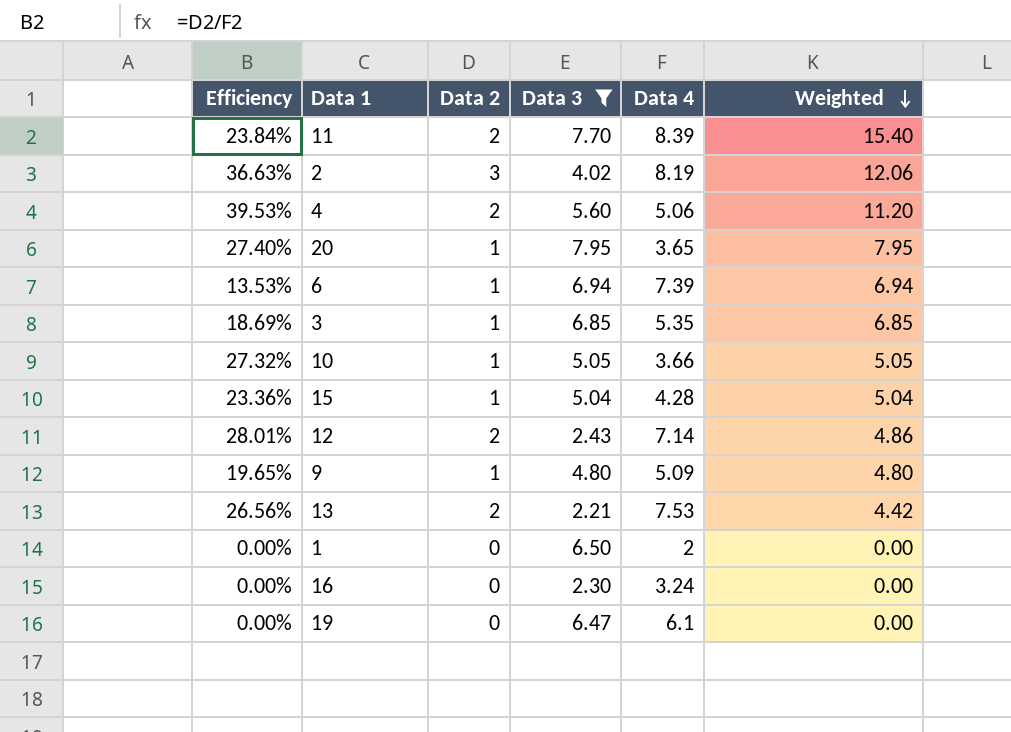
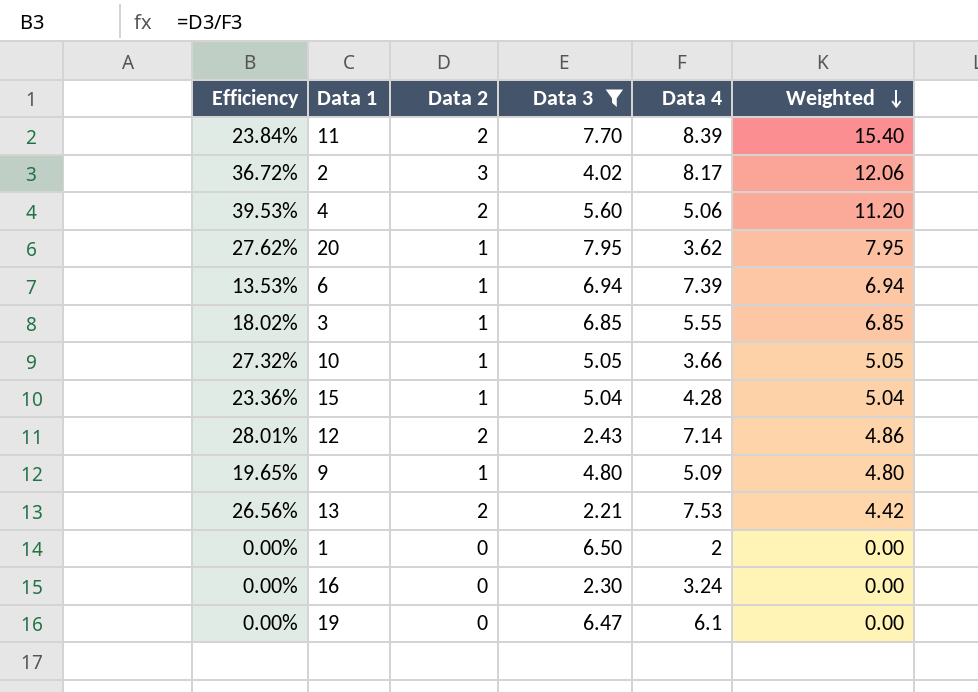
2 | Efficiency: 36.63% -> 36.72%
2 | Data 4: 8.19 -> 8.17
20 | Efficiency: 27.40% -> 27.62%
20 | Data 4: 3.65 -> 3.62
3 | Efficiency: 18.69% -> 18.02%
3 | Data 4: 5.35 -> 5.55

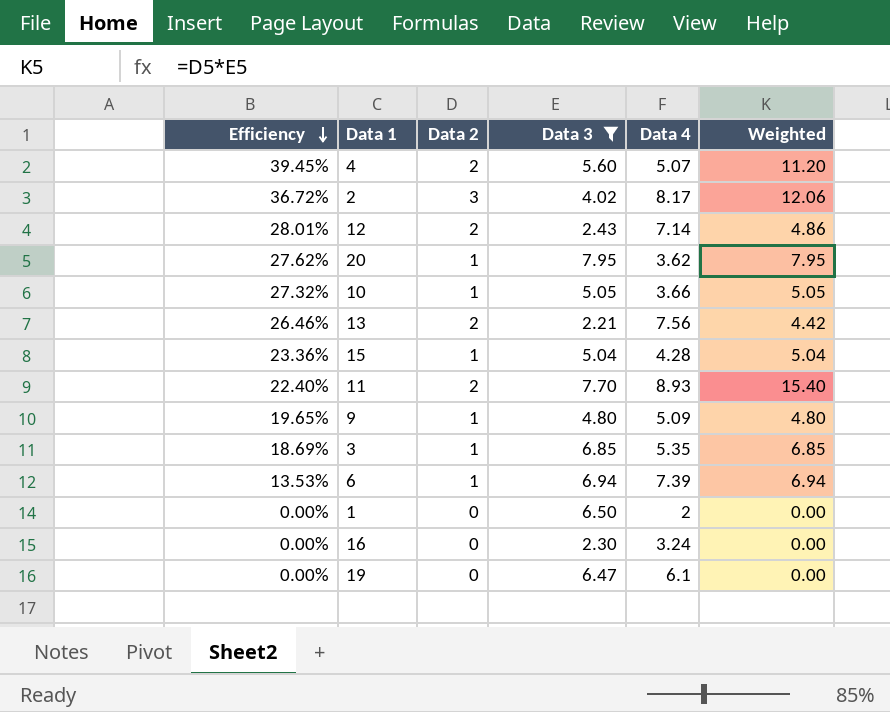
row order: Weighted descending -> Efficiency descending
4 | Efficiency: 39.53% -> 39.45%
4 | Data 4: 5.06 -> 5.07
13 | Efficiency: 26.56% -> 26.46%
13 | Data 4: 7.53 -> 7.56
11 | Efficiency: 23.84% -> 22.40%
11 | Data 4: 8.39 -> 8.93
3 | Efficiency: 18.02% -> 18.69%
3 | Data 4: 5.55 -> 5.35

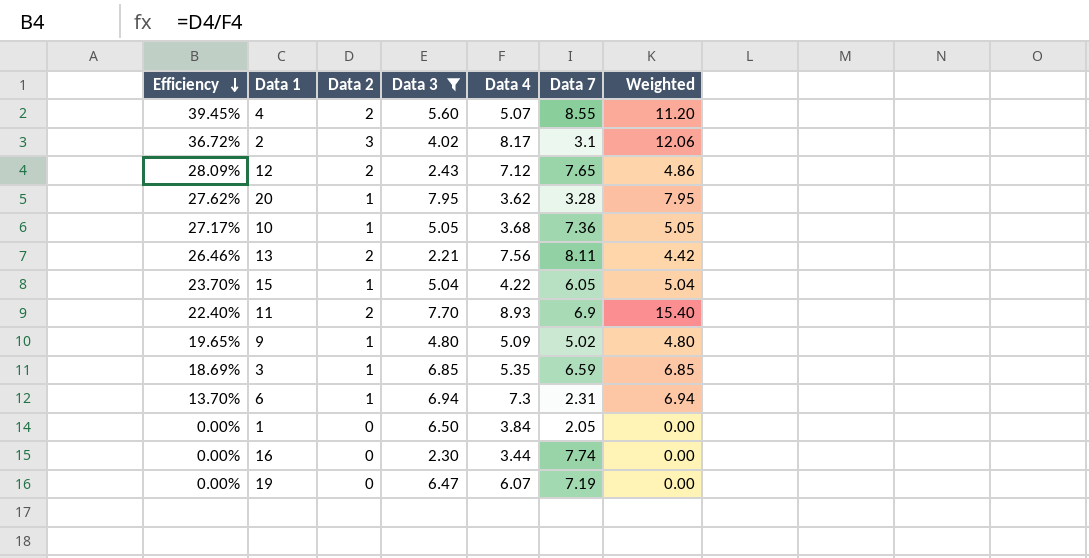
column Data 7 | position: none -> 6
12 | Efficiency: 28.01% -> 28.09%
12 | Data 4: 7.14 -> 7.12
10 | Efficiency: 27.32% -> 27.17%
10 | Data 4: 3.66 -> 3.68
15 | Efficiency: 23.36% -> 23.70%
15 | Data 4: 4.28 -> 4.22
6 | Efficiency: 13.53% -> 13.70%
6 | Data 4: 7.39 -> 7.3
1 | Data 4: 2 -> 3.84
16 | Data 4: 3.24 -> 3.44
19 | Data 4: 6.1 -> 6.07

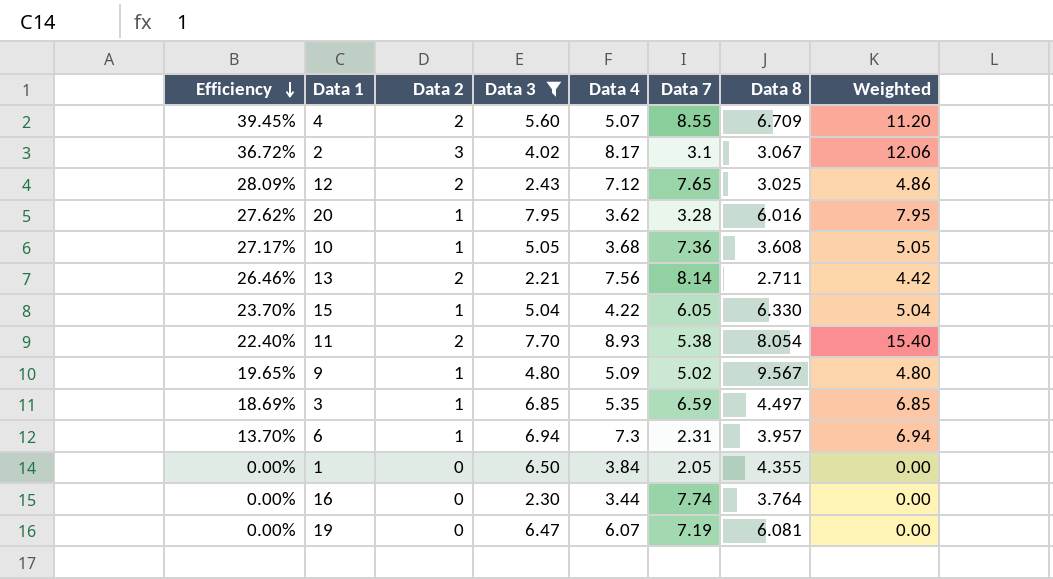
column Data 8 | position: none -> 7
13 | Data 7: 8.11 -> 8.14
11 | Data 7: 6.9 -> 5.38

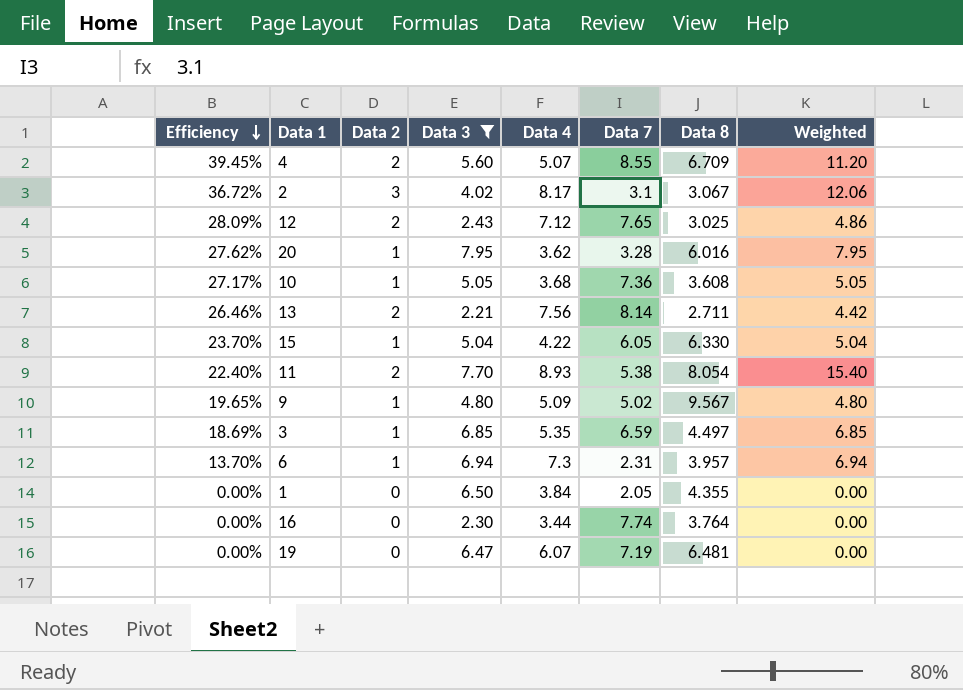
19 | Data 8: 6.081 -> 6.481

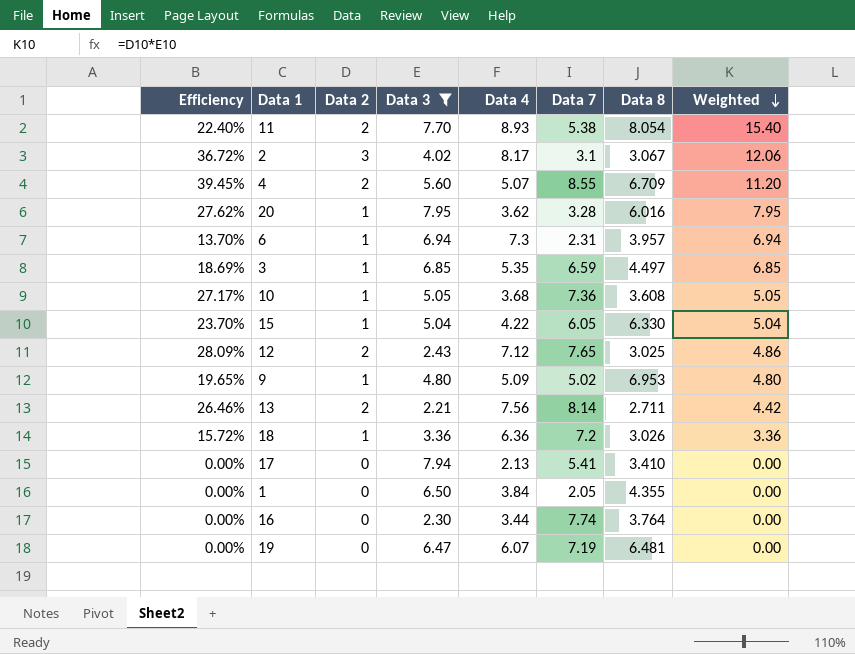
row order: Efficiency descending -> Weighted descending
9 | Data 8: 9.567 -> 6.953
row 18: none -> 15.72% | 1 | 3.36 | 6.36 | 7.2 | 3.026 | 3.36
row 17: none -> 0.00% | 0 | 7.94 | 2.13 | 5.41 | 3.410 | 0.00

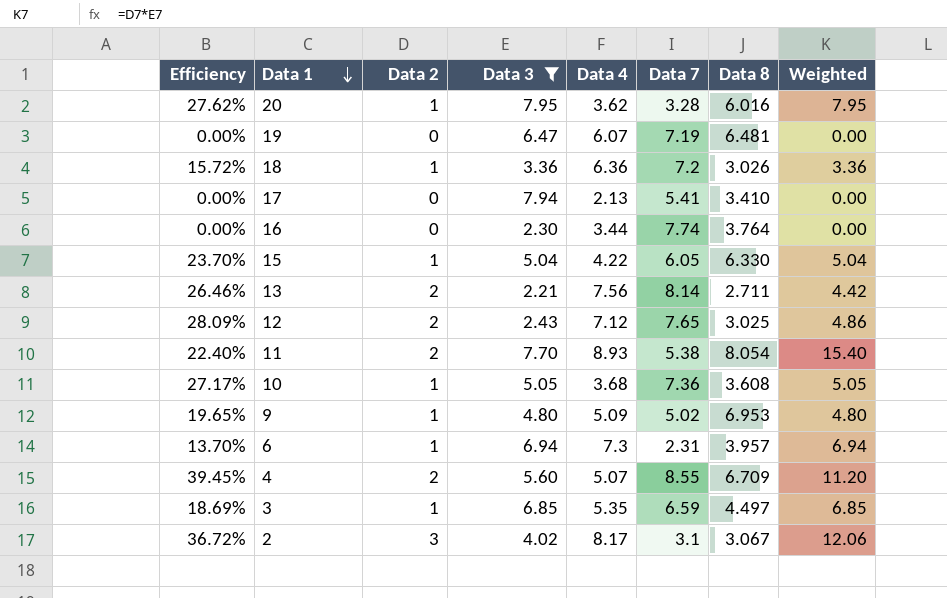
row order: Weighted descending -> Data 1 descending
row 1: 0.00% | 0 | 6.50 | 3.84 | 2.05 | 4.355 | 0.00 -> none

